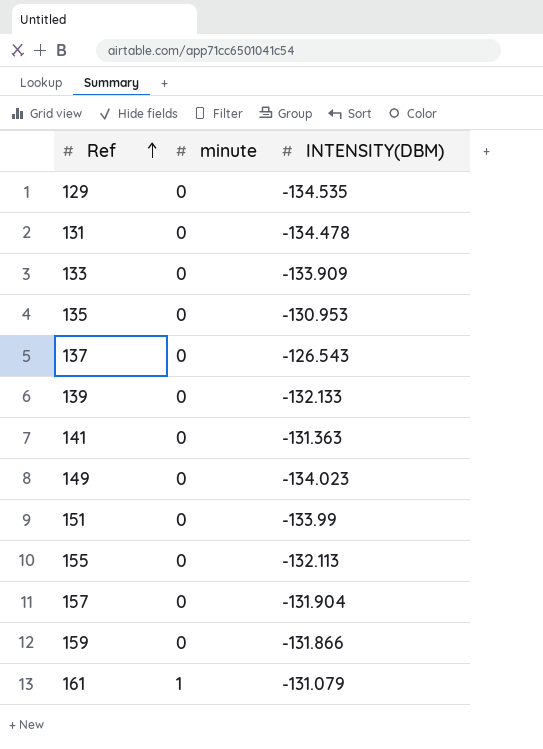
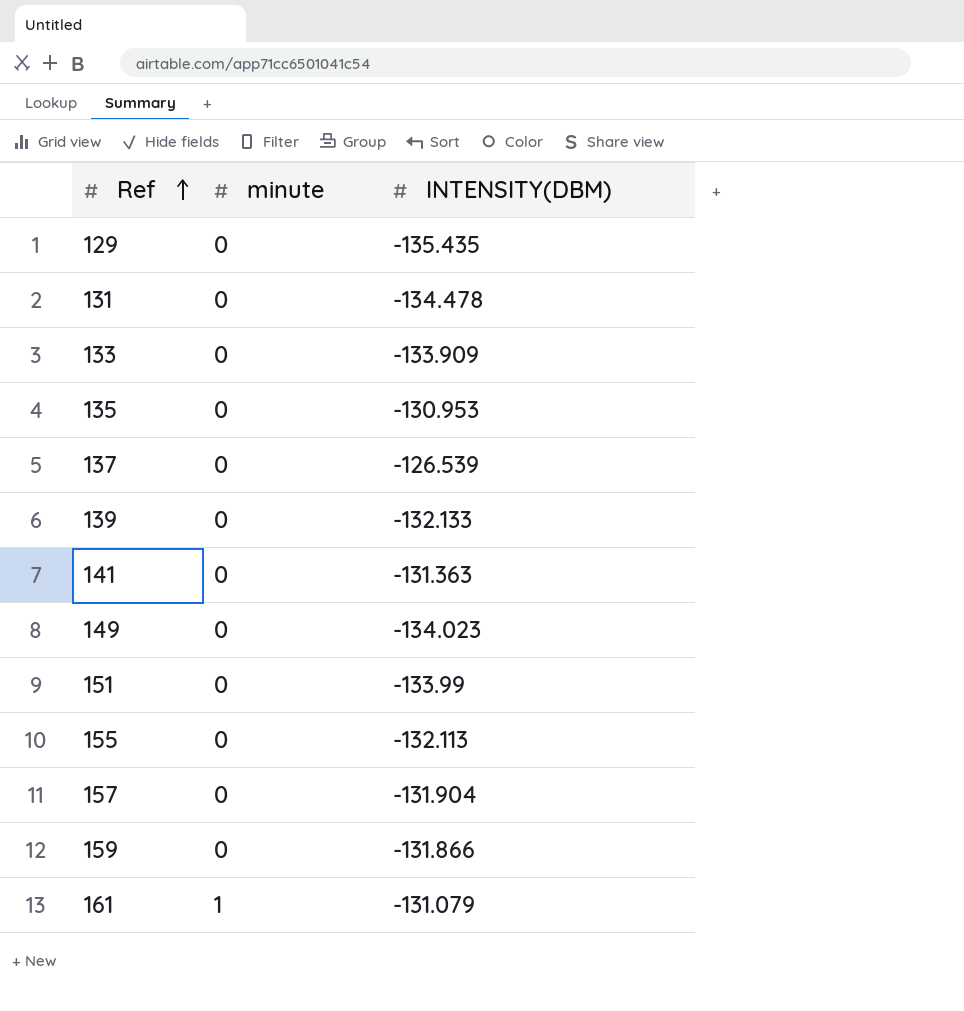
129 | INTENSITY(DBM): -134.535 -> -135.435
137 | INTENSITY(DBM): -126.543 -> -126.539

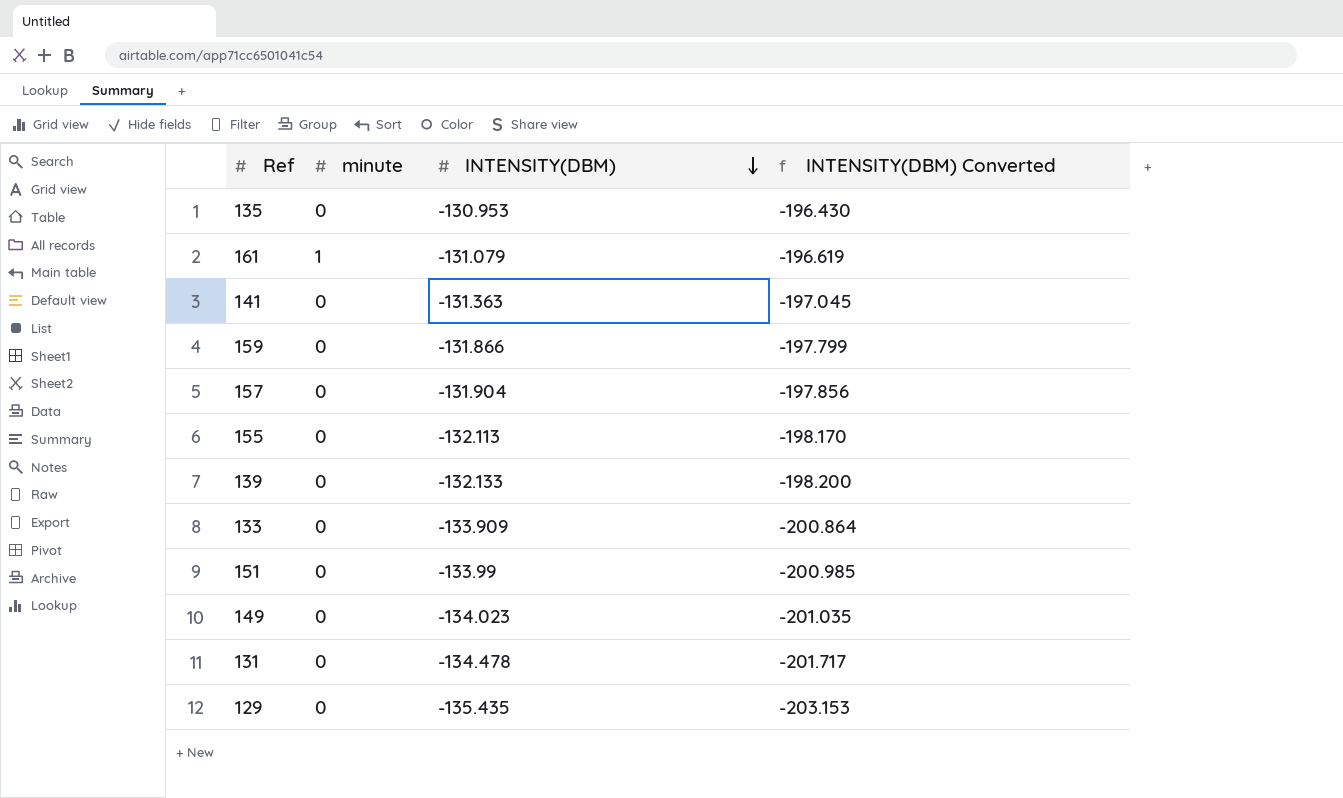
row order: Ref ascending -> INTENSITY(DBM) descending
column INTENSITY(DBM) Converted | formula: none -> [INTENSITY(DBM)] * 1.5
row 137: 0 | -126.539 -> none

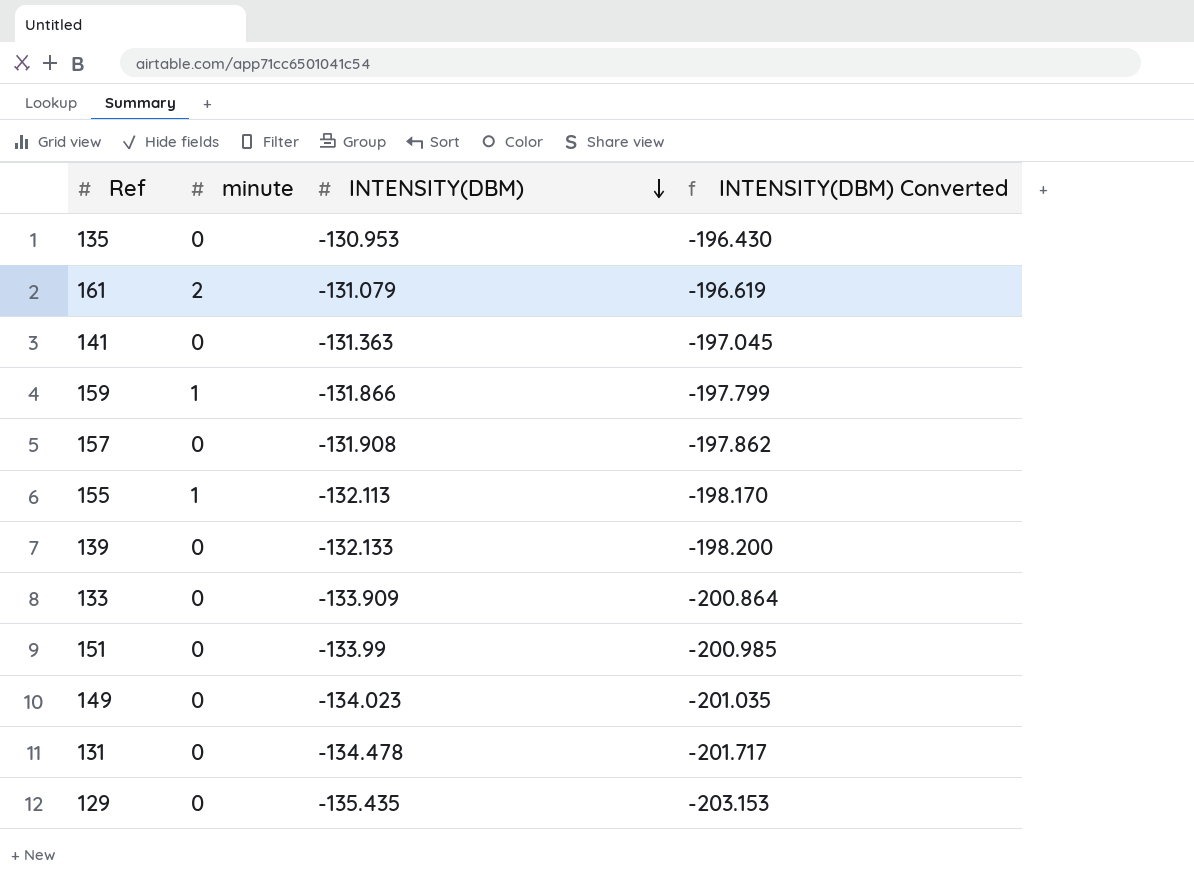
161 | minute: 1 -> 2
159 | minute: 0 -> 1
157 | INTENSITY(DBM): -131.904 -> -131.908
157 | INTENSITY(DBM) Converted: -197.856 -> -197.862
155 | minute: 0 -> 1

